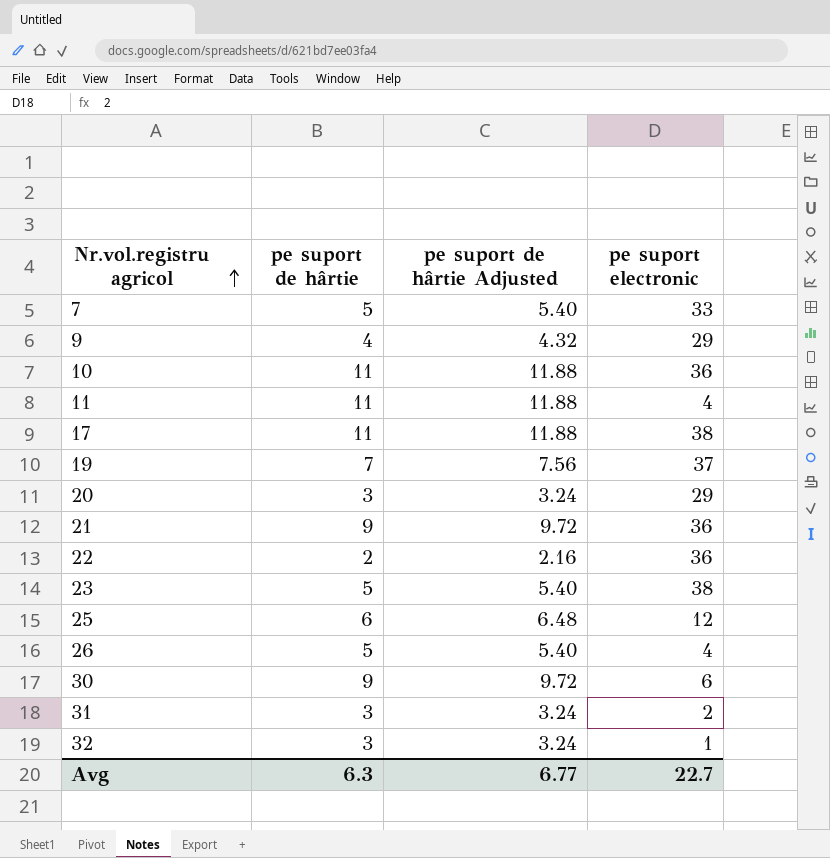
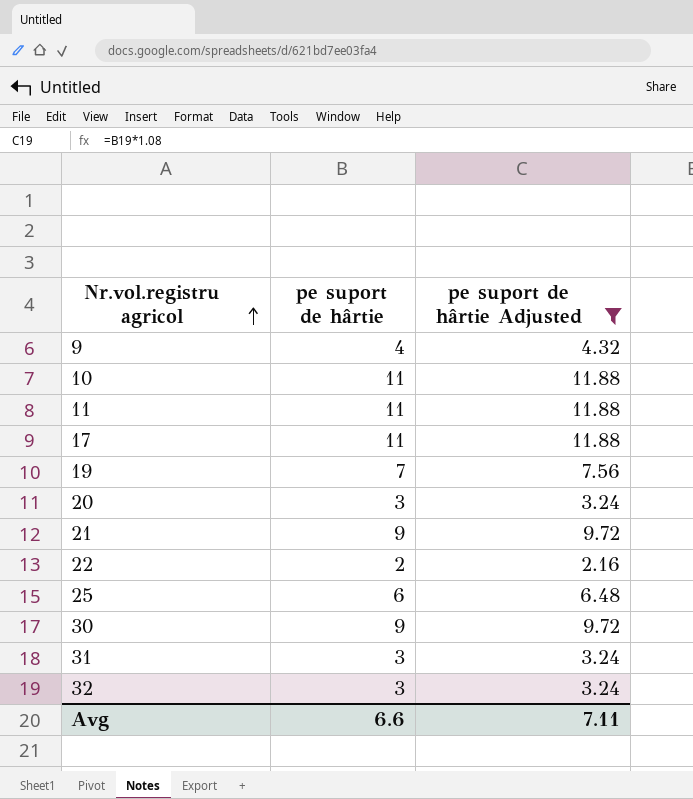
filter: none -> pe suport de hârtie Adjusted != 5.40
column pe suport electronic | position: 4 -> none
Avg | pe suport de hârtie: 6.3 -> 6.6
Avg | pe suport de hârtie Adjusted: 6.77 -> 7.11

